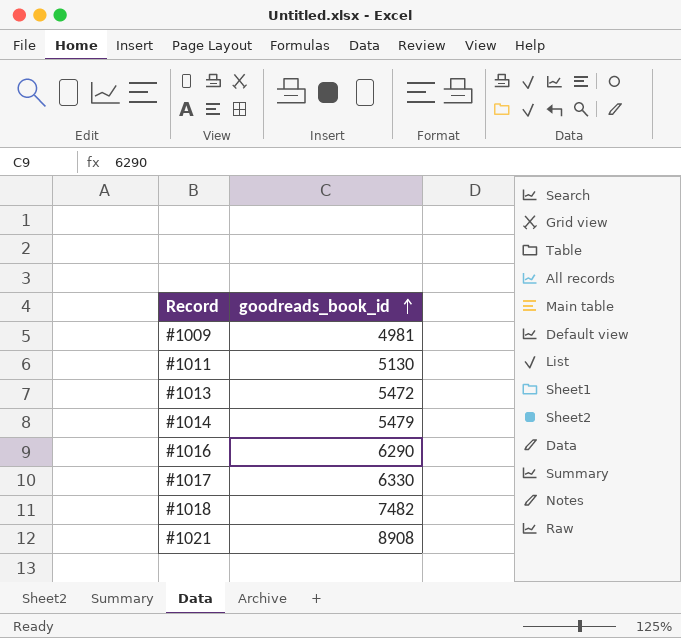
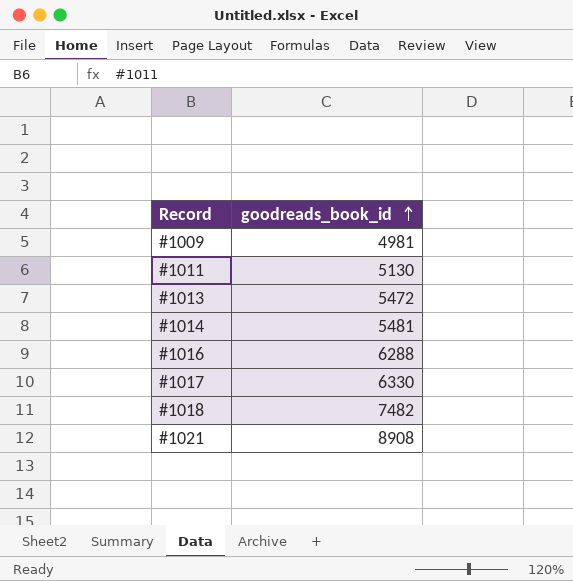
#1014 | goodreads_book_id: 5479 -> 5481
#1016 | goodreads_book_id: 6290 -> 6288

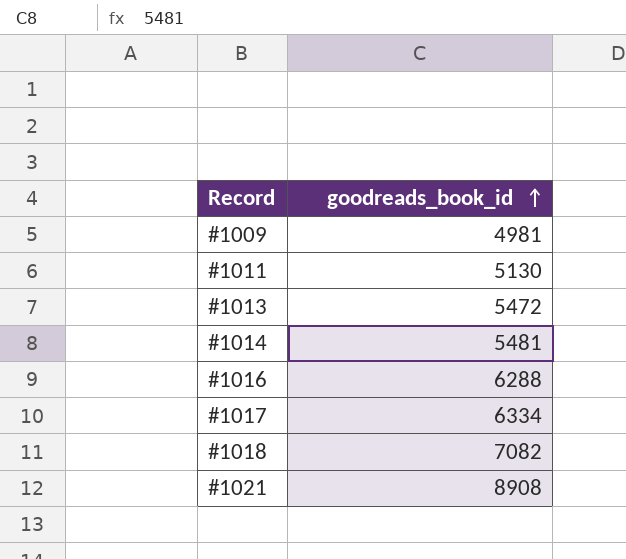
#1017 | goodreads_book_id: 6330 -> 6334
#1018 | goodreads_book_id: 7482 -> 7082

